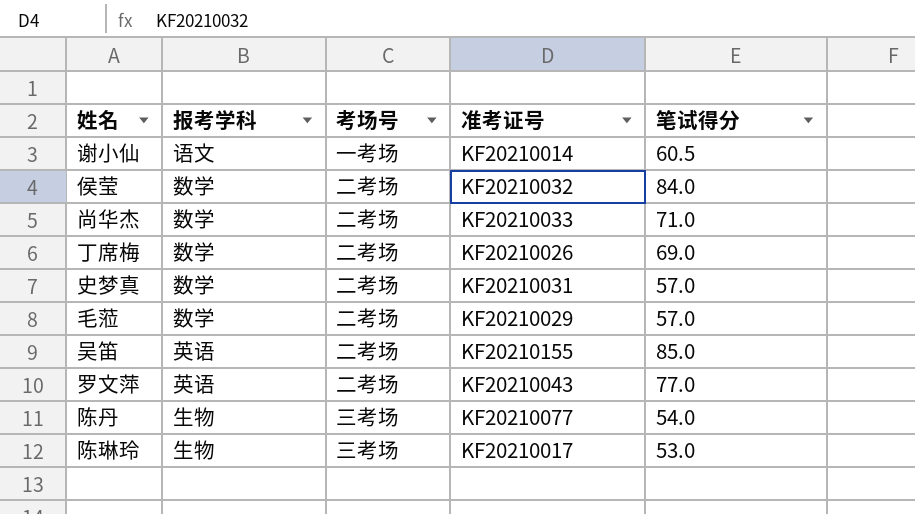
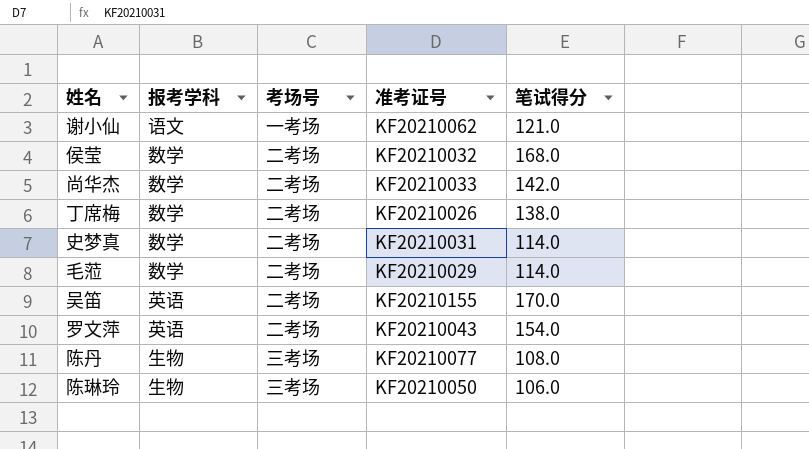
谢小仙 | 准考证号: KF20210014 -> KF20210062
谢小仙 | 笔试得分: 60.5 -> 121.0
侯莹 | 笔试得分: 84.0 -> 168.0
尚华杰 | 笔试得分: 71.0 -> 142.0
丁席梅 | 笔试得分: 69.0 -> 138.0
史梦真 | 笔试得分: 57.0 -> 114.0
毛蒞 | 笔试得分: 57.0 -> 114.0
吴笛 | 笔试得分: 85.0 -> 170.0
罗文萍 | 笔试得分: 77.0 -> 154.0
陈丹 | 笔试得分: 54.0 -> 108.0
陈琳玲 | 准考证号: KF20210017 -> KF20210050
陈琳玲 | 笔试得分: 53.0 -> 106.0

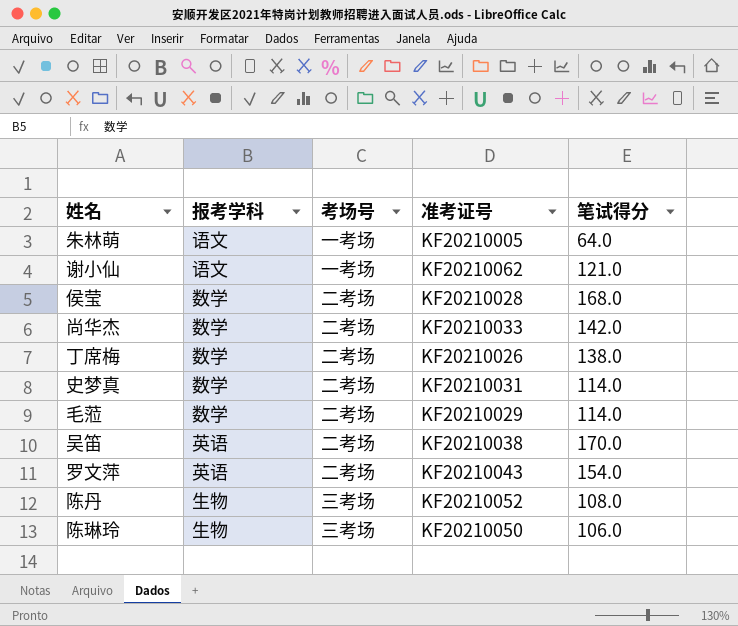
row 朱林萌: none -> 语文 | 一考场 | KF20210005 | 64.0
侯莹 | 准考证号: KF20210032 -> KF20210028
吴笛 | 准考证号: KF20210155 -> KF20210038
陈丹 | 准考证号: KF20210077 -> KF20210052

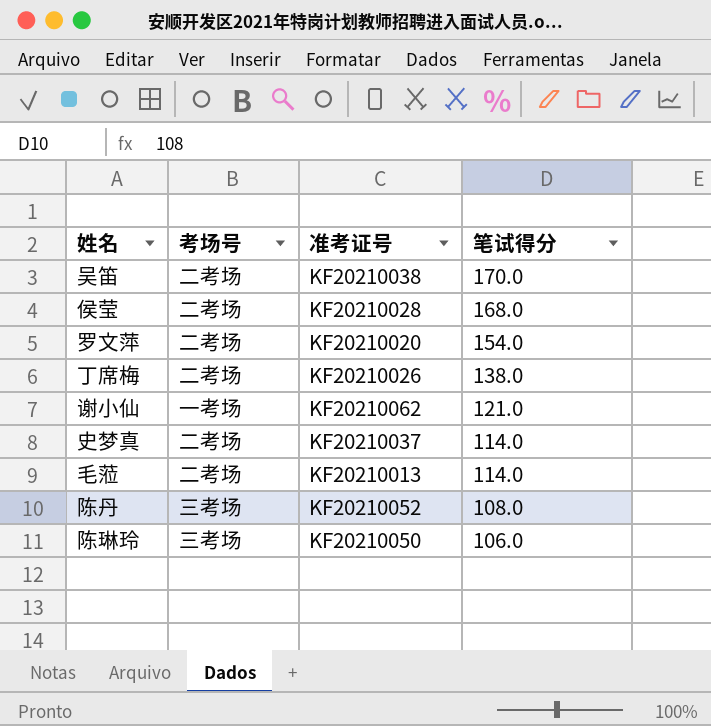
row order: none -> 笔试得分 descending
column 报考学科 | position: 2 -> none
row 朱林萌: 语文 | 一考场 | KF20210005 | 64.0 -> none
row 尚华杰: 数学 | 二考场 | KF20210033 | 142.0 -> none
罗文萍 | 准考证号: KF20210043 -> KF20210020
史梦真 | 准考证号: KF20210031 -> KF20210037
毛蒞 | 准考证号: KF20210029 -> KF20210013

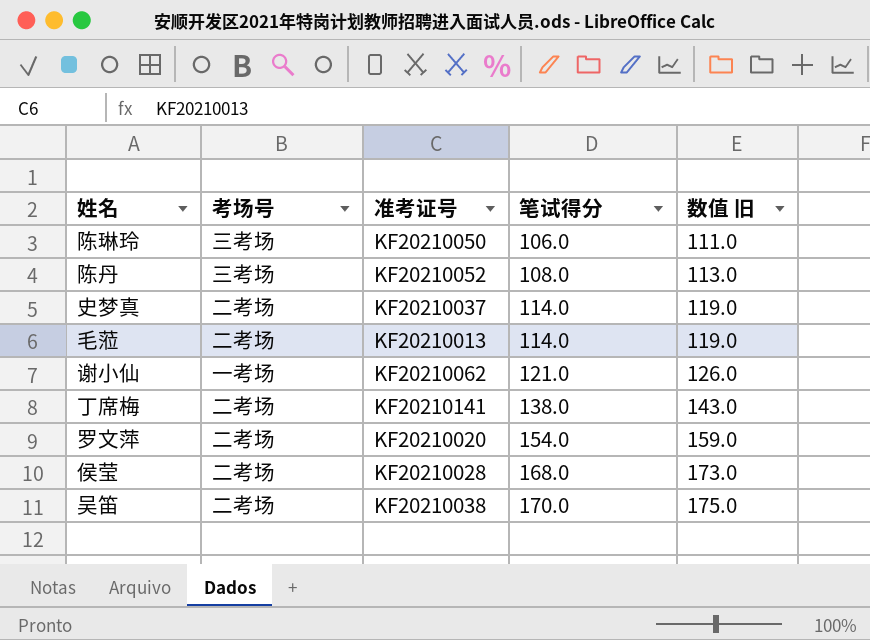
row order: 笔试得分 descending -> 笔试得分 ascending
column 数值 旧 | formula: none -> [笔试得分] + 5
丁席梅 | 准考证号: KF20210026 -> KF20210141

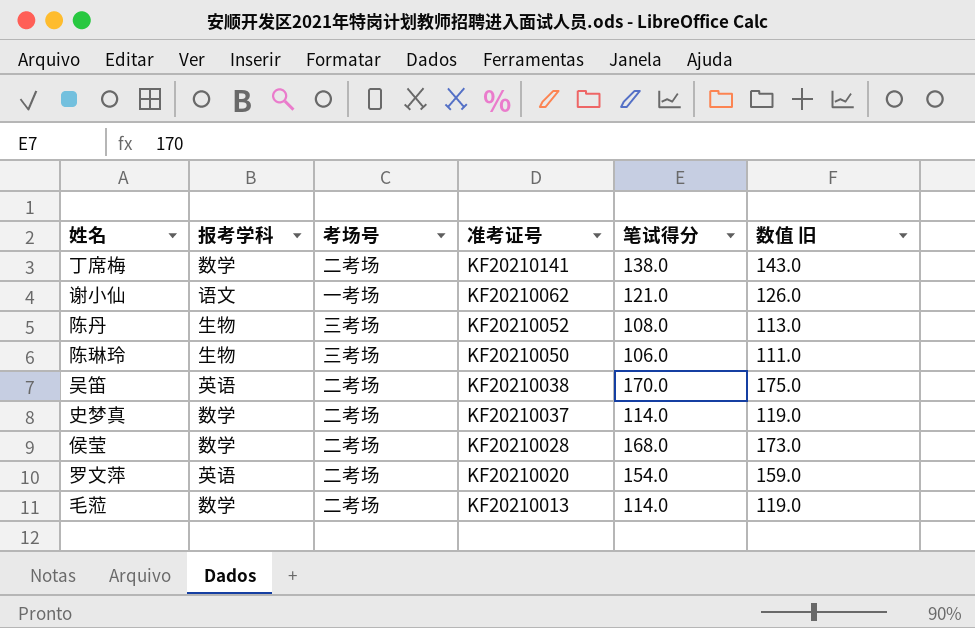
row order: 笔试得分 ascending -> 准考证号 descending
column 报考学科 | position: none -> 2

